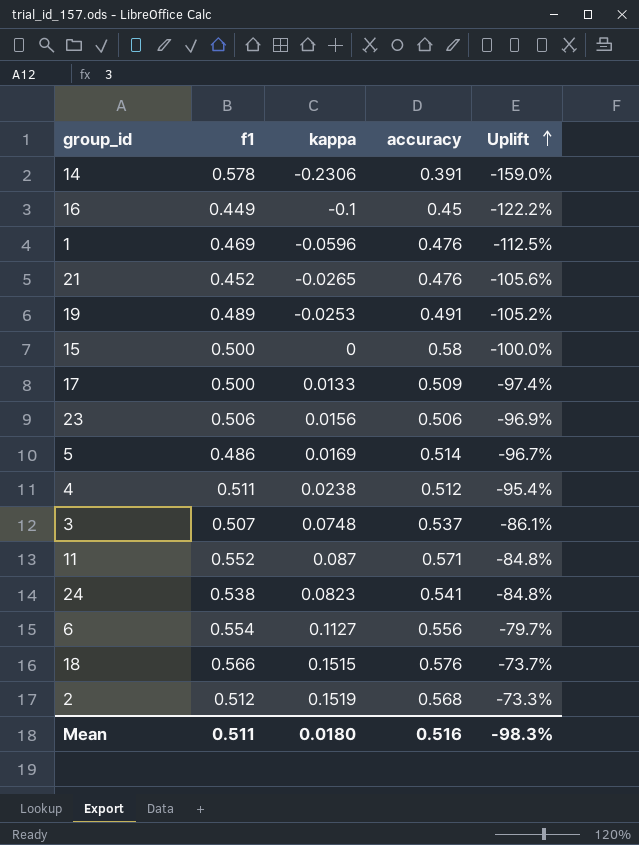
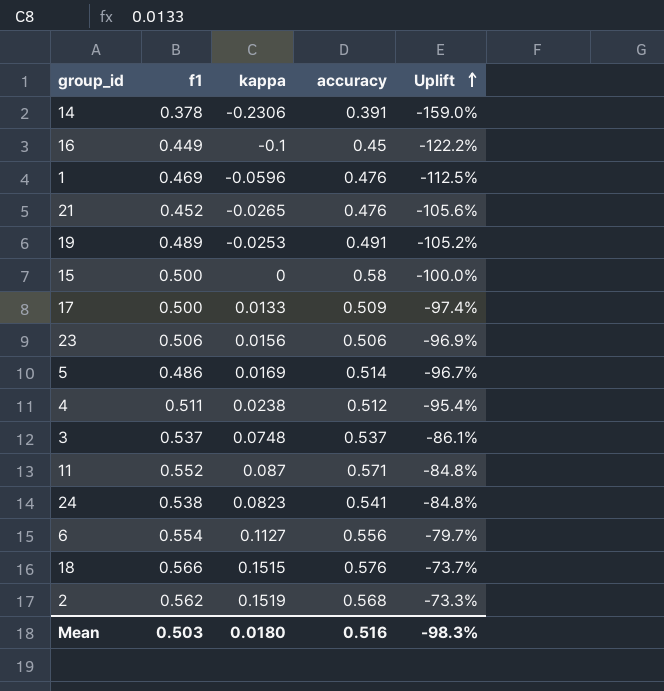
14 | f1: 0.578 -> 0.378
3 | f1: 0.507 -> 0.537
2 | f1: 0.512 -> 0.562
Mean | f1: 0.511 -> 0.503

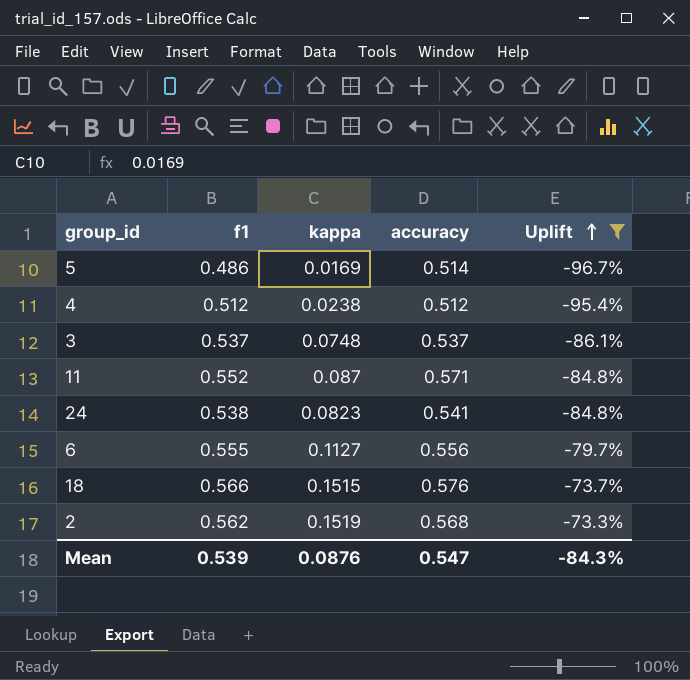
filter: none -> Uplift >= -96.7%
4 | f1: 0.511 -> 0.512
6 | f1: 0.554 -> 0.555
Mean | f1: 0.503 -> 0.539
Mean | kappa: 0.0180 -> 0.0876
Mean | accuracy: 0.516 -> 0.547
Mean | Uplift: -98.3% -> -84.3%

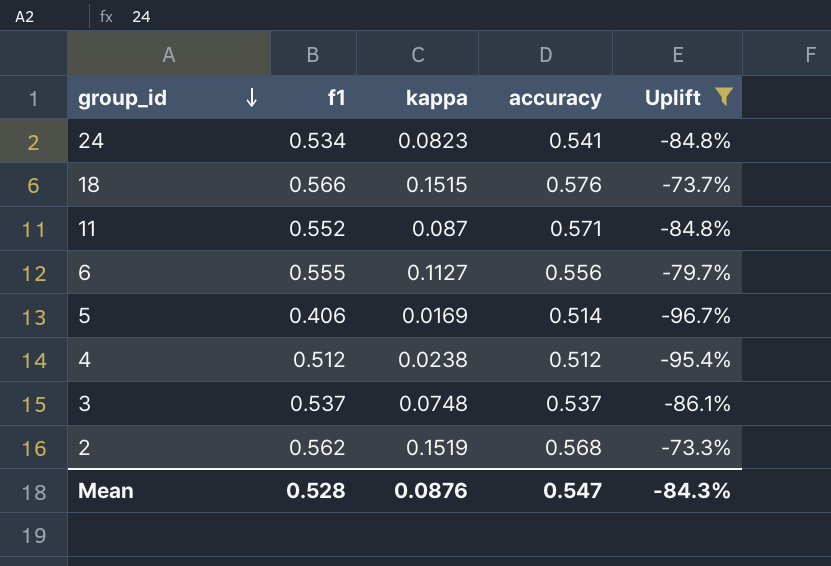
row order: Uplift ascending -> group_id descending
24 | f1: 0.538 -> 0.534
5 | f1: 0.486 -> 0.406
Mean | f1: 0.539 -> 0.528

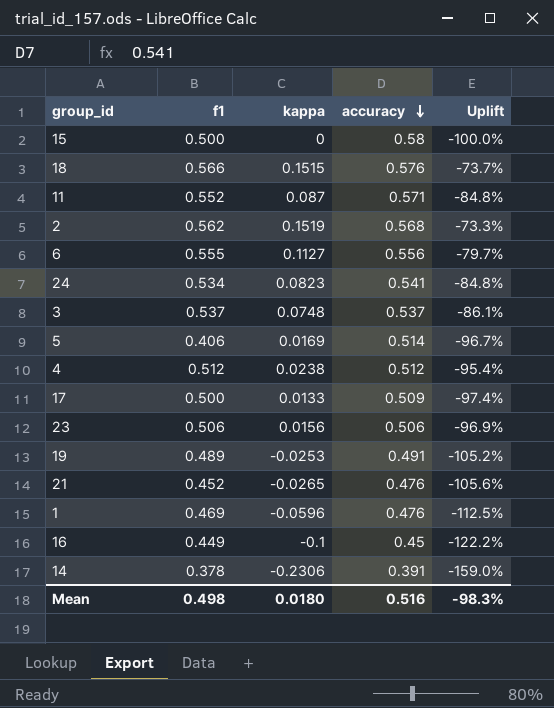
filter: Uplift >= -96.7% -> none
row order: group_id descending -> accuracy descending
Mean | f1: 0.528 -> 0.498
Mean | kappa: 0.0876 -> 0.0180
Mean | accuracy: 0.547 -> 0.516
Mean | Uplift: -84.3% -> -98.3%

